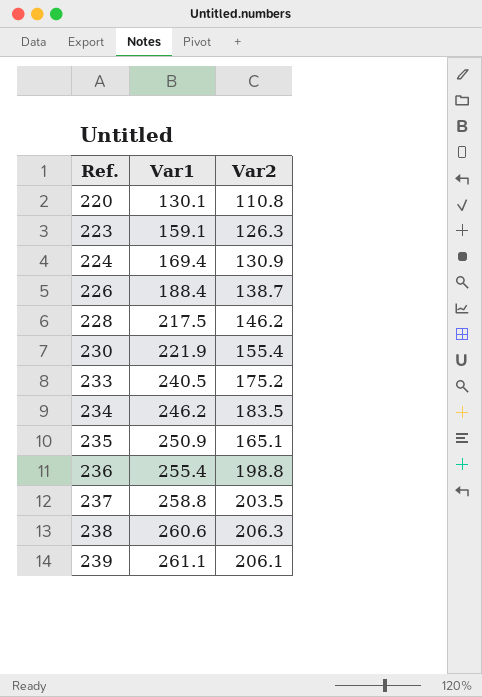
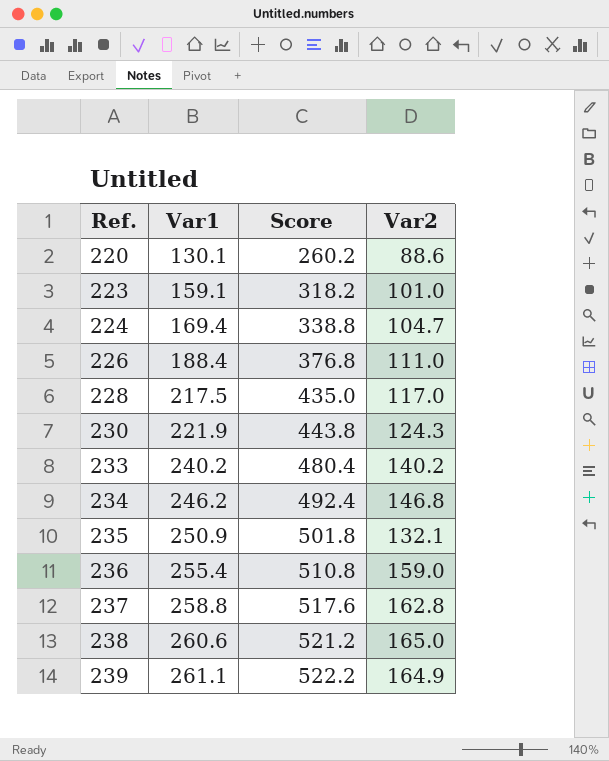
column Score | formula: none -> [Var1] * 2
220 | Var2: 110.8 -> 88.6
223 | Var2: 126.3 -> 101.0
224 | Var2: 130.9 -> 104.7
226 | Var2: 138.7 -> 111.0
228 | Var2: 146.2 -> 117.0
230 | Var2: 155.4 -> 124.3
233 | Var1: 240.5 -> 240.2
233 | Var2: 175.2 -> 140.2
234 | Var2: 183.5 -> 146.8
235 | Var2: 165.1 -> 132.1
236 | Var2: 198.8 -> 159.0
237 | Var2: 203.5 -> 162.8
238 | Var2: 206.3 -> 165.0
239 | Var2: 206.1 -> 164.9

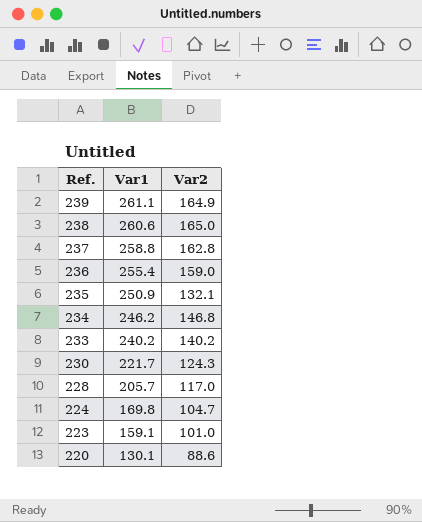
row order: Ref. ascending -> Ref. descending
column Score | formula: [Var1] * 2 -> none
row 226: 188.4 | 376.8 | 111.0 -> none
230 | Var1: 221.9 -> 221.7
228 | Var1: 217.5 -> 205.7
224 | Var1: 169.4 -> 169.8

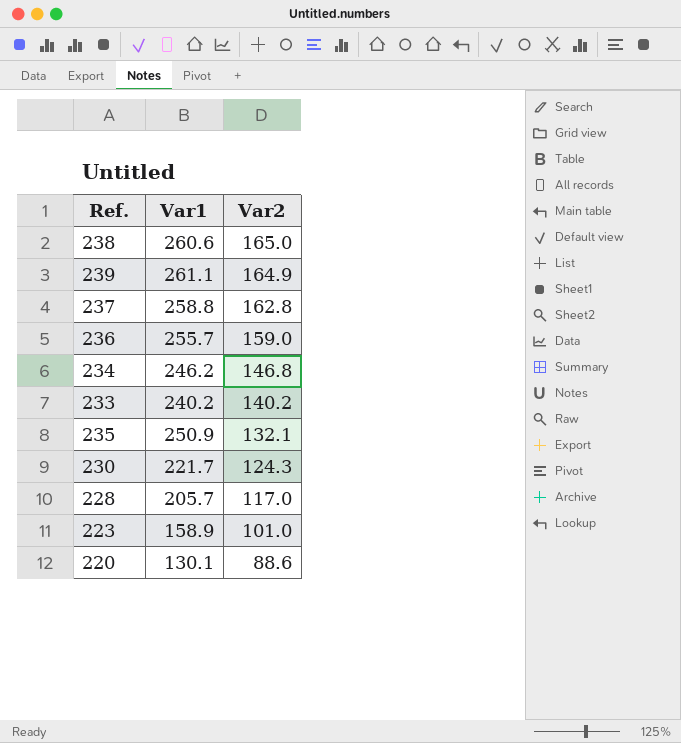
row order: Ref. descending -> Var2 descending
row 224: 169.8 | 104.7 -> none
236 | Var1: 255.4 -> 255.7
223 | Var1: 159.1 -> 158.9

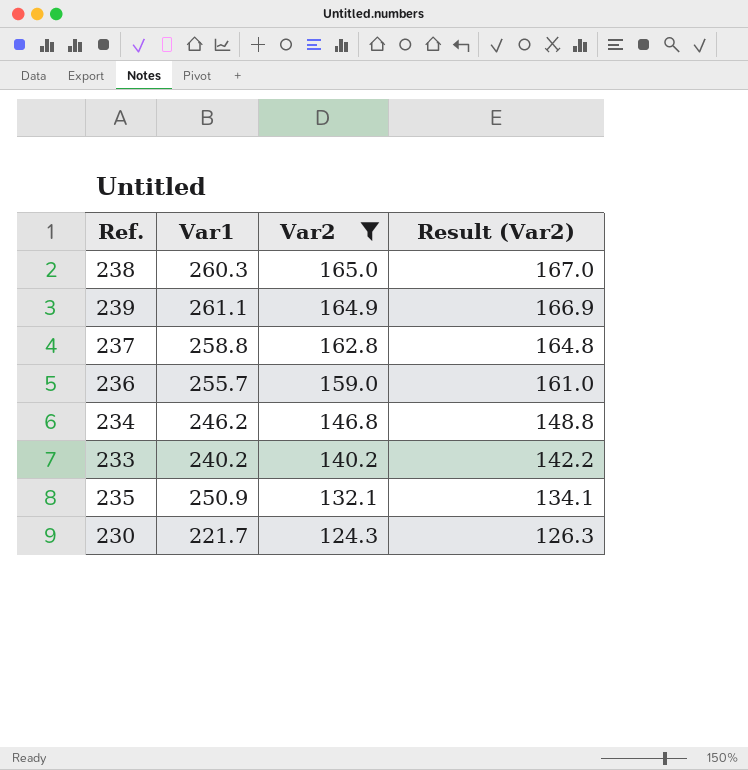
filter: none -> Var2 >= 124.3
column Result (Var2) | formula: none -> [Var2] + 2
238 | Var1: 260.6 -> 260.3

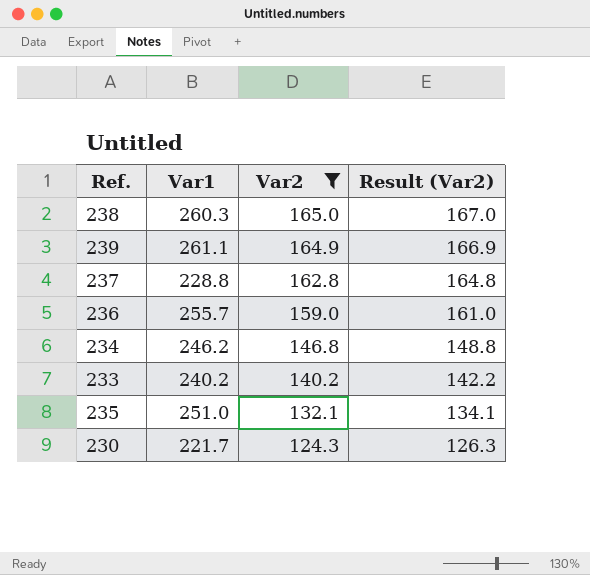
237 | Var1: 258.8 -> 228.8
235 | Var1: 250.9 -> 251.0

